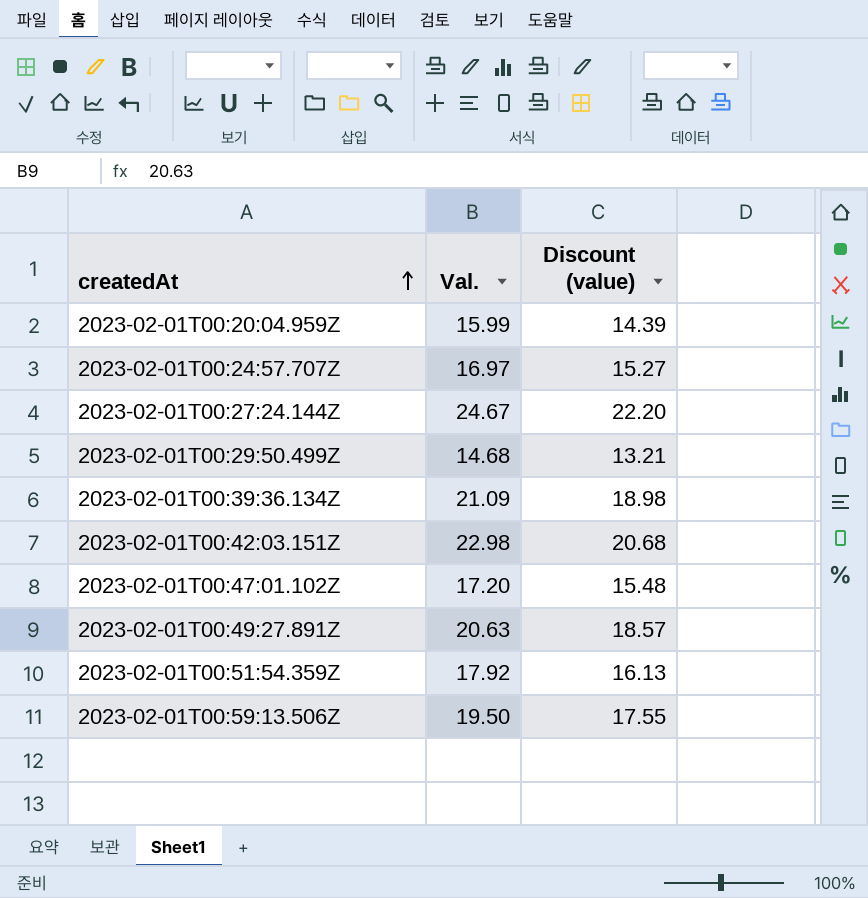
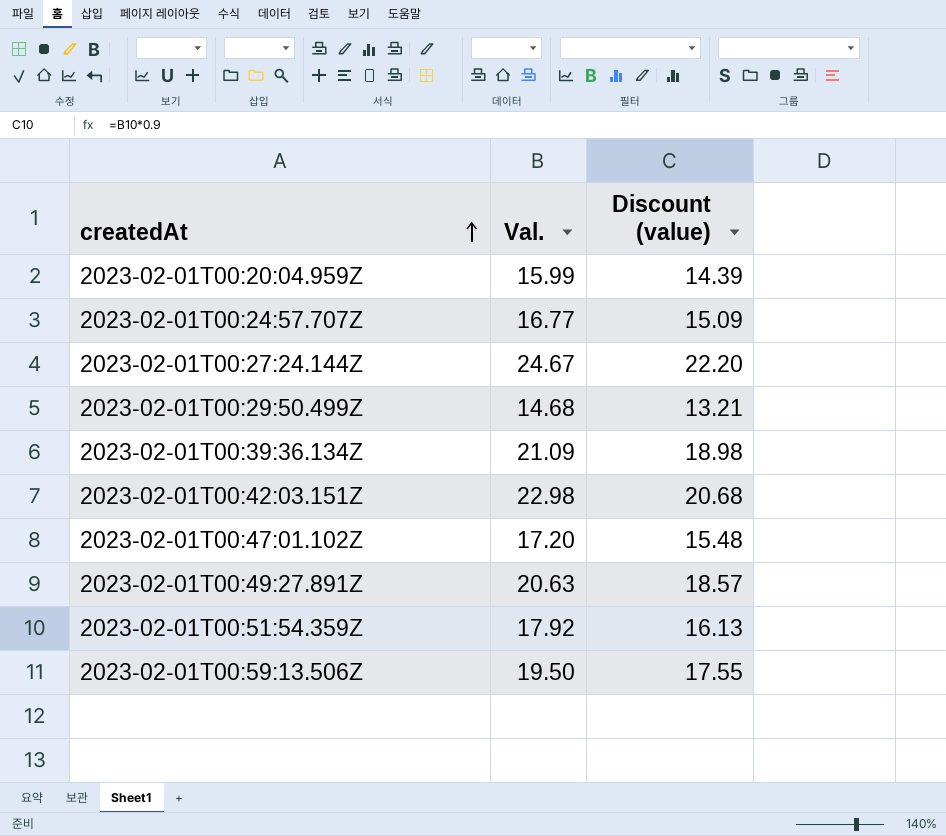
2023-02-01T00:24:57.707Z | Val.: 16.97 -> 16.77
2023-02-01T00:24:57.707Z | Discount (value): 15.27 -> 15.09

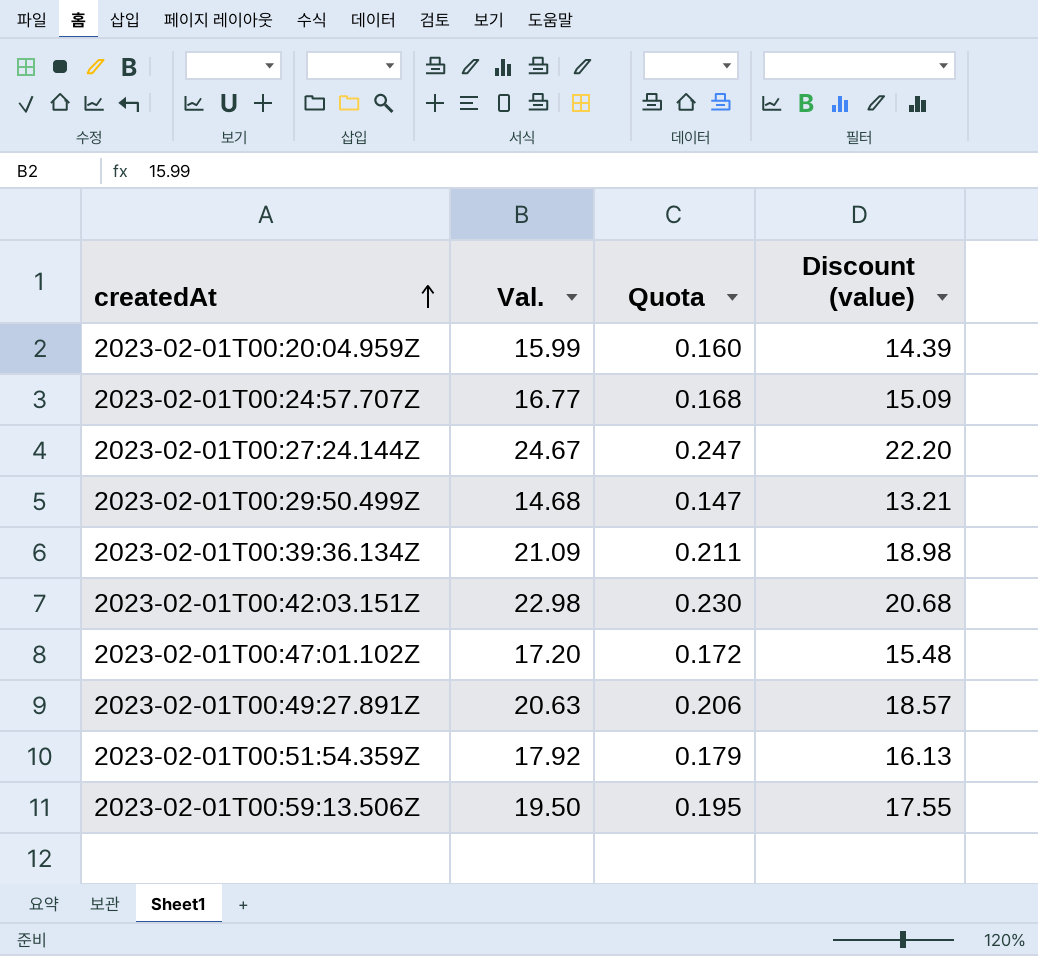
column Quota | formula: none -> [Val.] * 0.01

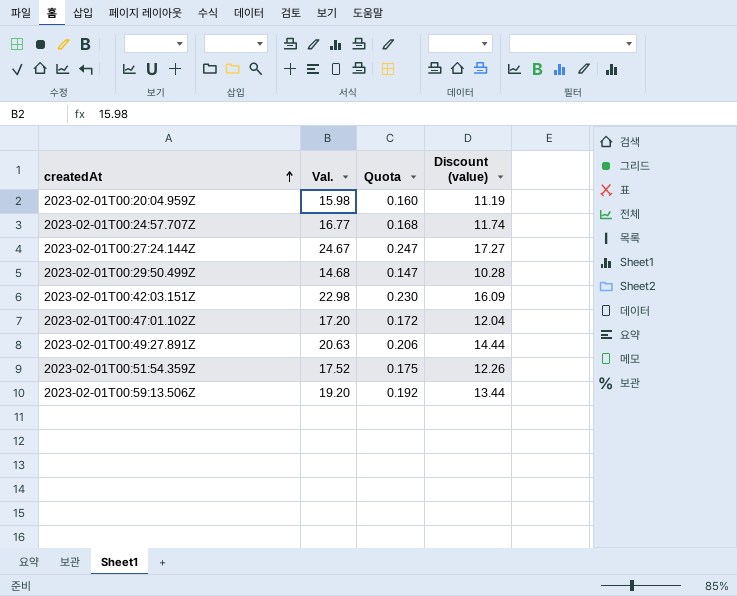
column Discount (value) | formula: [Val.] * 0.9 -> [Val.] * 0.7
row 2023-02-01T00:39:36.134Z: 21.09 | 0.211 | 18.98 -> none
2023-02-01T00:20:04.959Z | Val.: 15.99 -> 15.98
2023-02-01T00:51:54.359Z | Val.: 17.92 -> 17.52
2023-02-01T00:51:54.359Z | Quota: 0.179 -> 0.175
2023-02-01T00:59:13.506Z | Val.: 19.50 -> 19.20
2023-02-01T00:59:13.506Z | Quota: 0.195 -> 0.192

